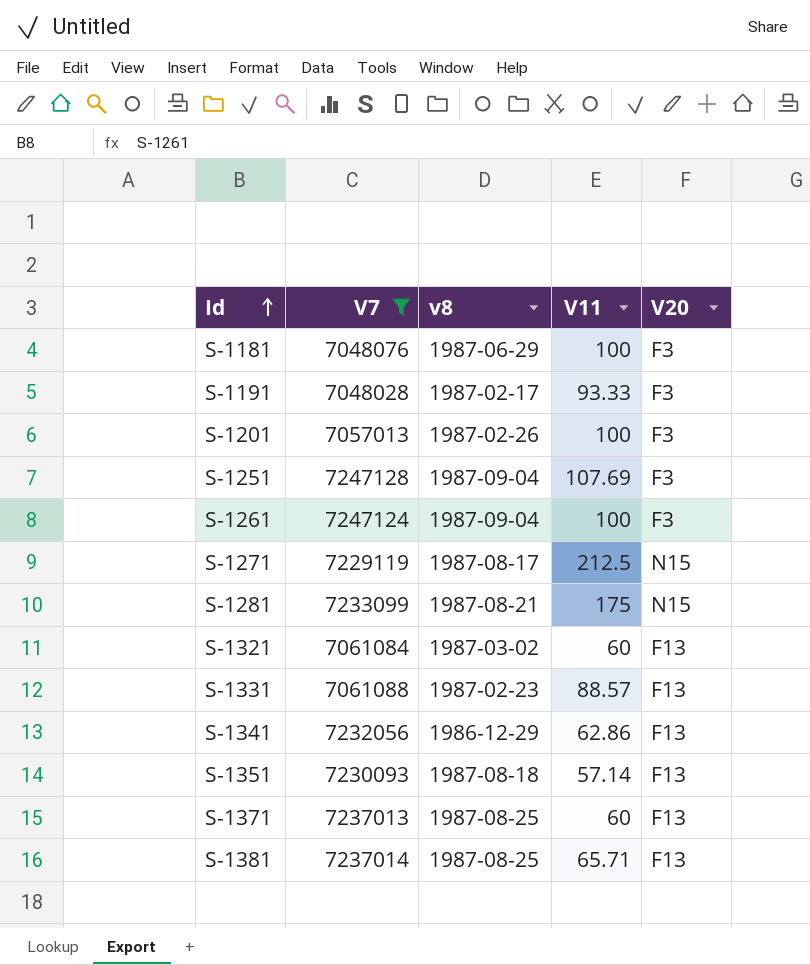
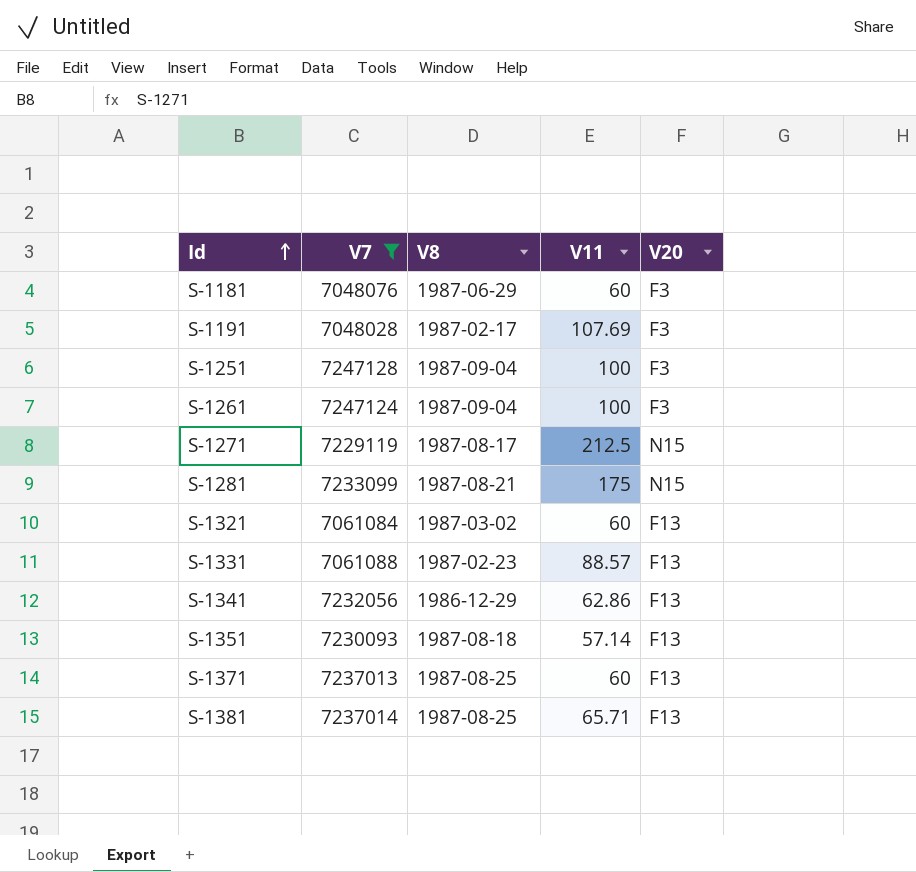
column name: v8 -> V8
row S-1201: 7057013 | 1987-02-26 | 100 | F3 -> none
S-1181 | V11: 100 -> 60
S-1191 | V11: 93.33 -> 107.69
S-1251 | V11: 107.69 -> 100

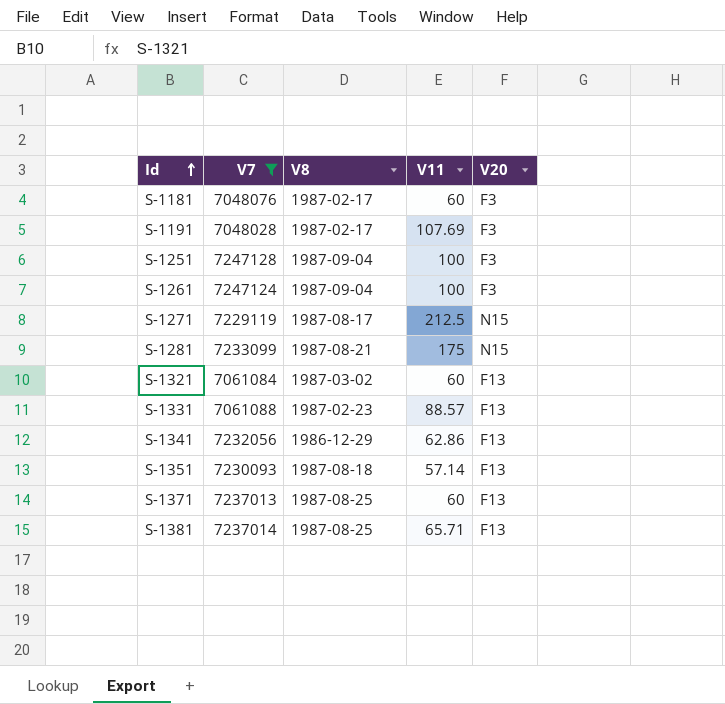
S-1181 | V8: 1987-06-29 -> 1987-02-17

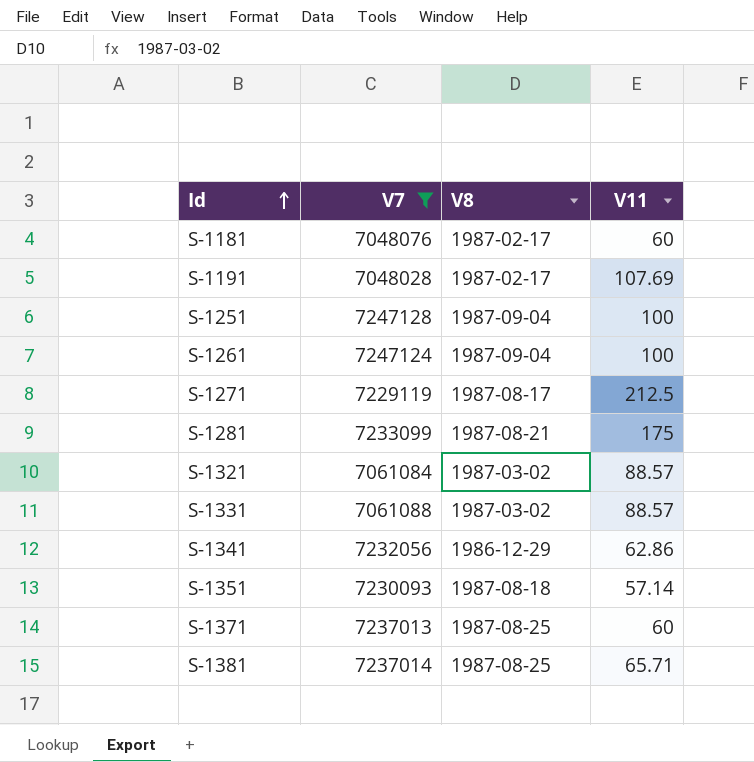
column V20 | position: 5 -> none
S-1321 | V11: 60 -> 88.57
S-1331 | V8: 1987-02-23 -> 1987-03-02

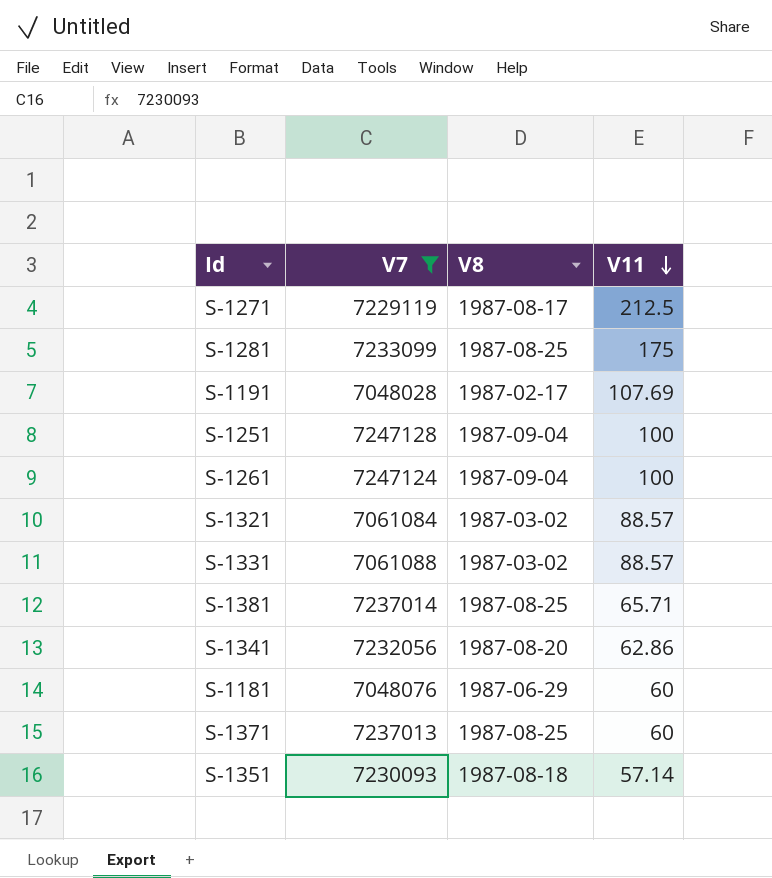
row order: Id ascending -> V11 descending
S-1281 | V8: 1987-08-21 -> 1987-08-25
S-1341 | V8: 1986-12-29 -> 1987-08-20
S-1181 | V8: 1987-02-17 -> 1987-06-29

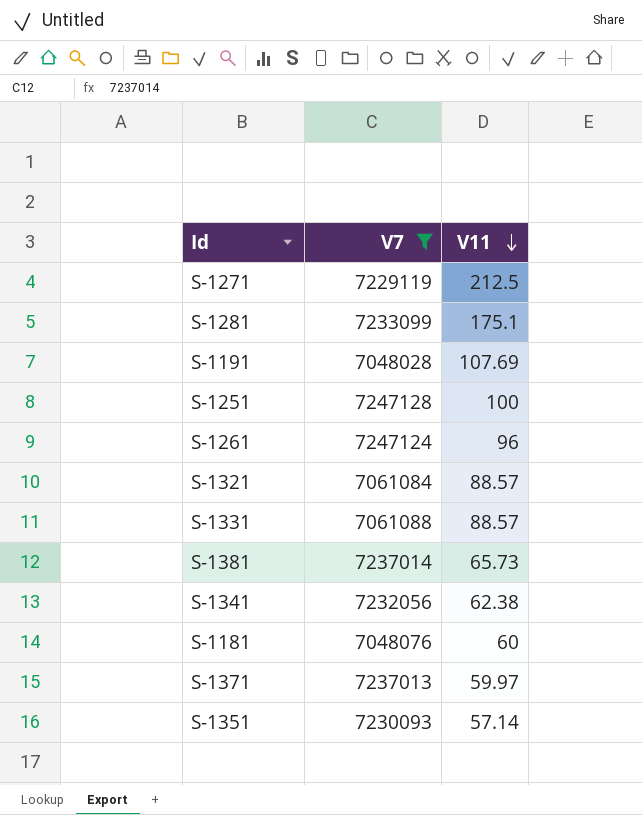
column V8 | position: 3 -> none
S-1281 | V11: 175 -> 175.1
S-1261 | V11: 100 -> 96
S-1381 | V11: 65.71 -> 65.73
S-1341 | V11: 62.86 -> 62.38
S-1371 | V11: 60 -> 59.97

